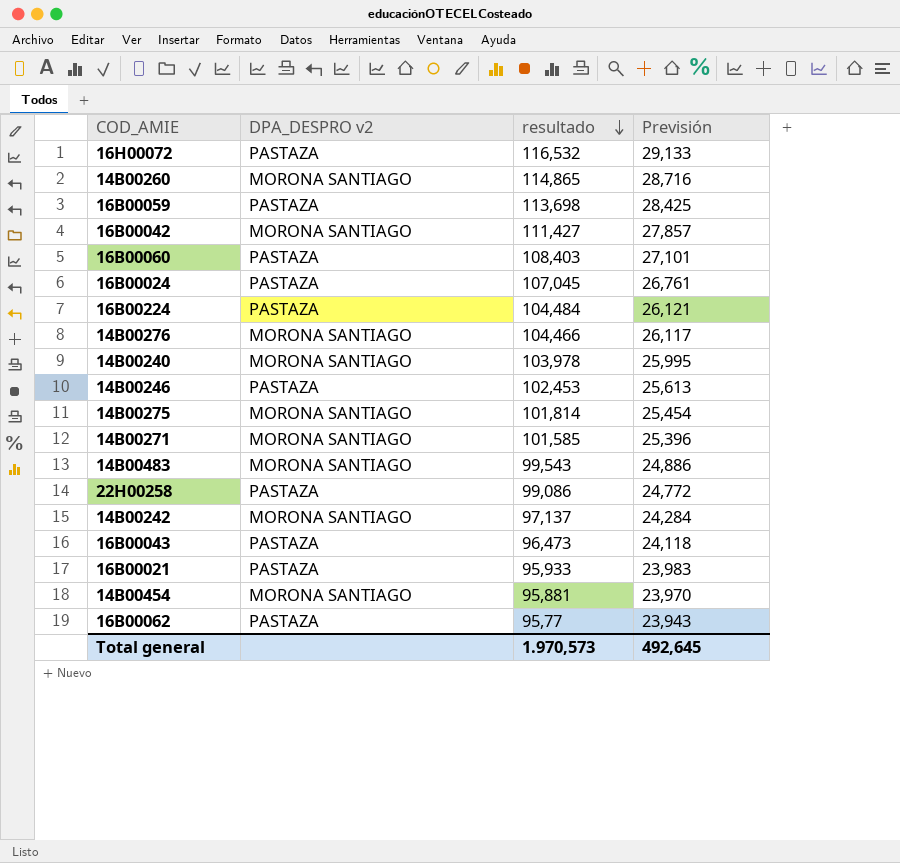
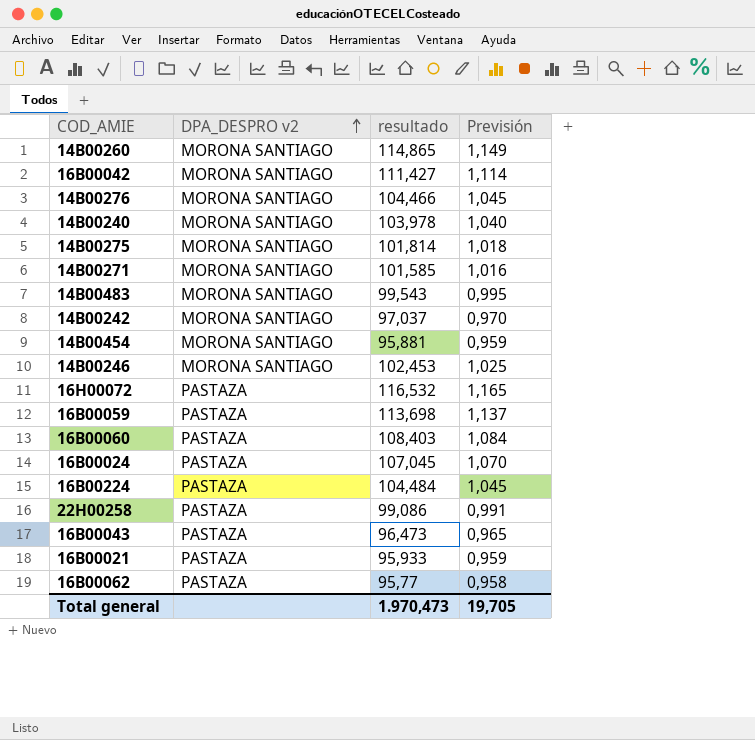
row order: resultado descending -> DPA_DESPRO v2 ascending
column Previsión | formula: [resultado] * 0,25 -> [resultado] * 0,01
14B00242 | resultado: 97,137 -> 97,037
14B00246 | DPA_DESPRO v2: PASTAZA -> MORONA SANTIAGO
Total general | resultado: 1.970,573 -> 1.970,473
Total general | Previsión: 492,645 -> 19,705

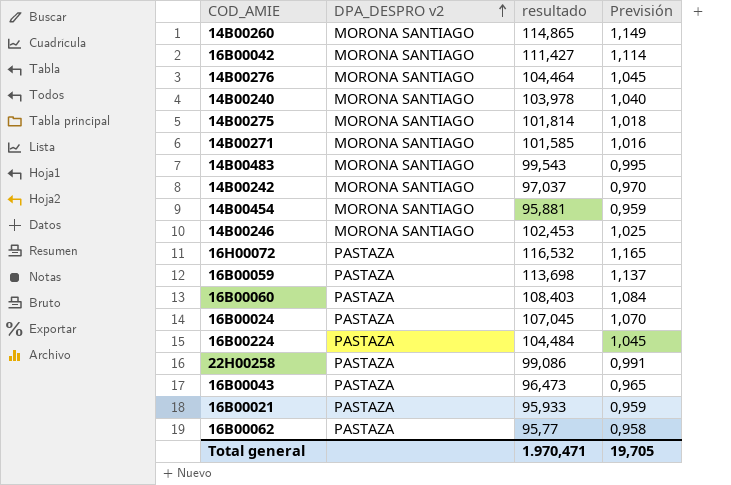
14B00276 | resultado: 104,466 -> 104,464
Total general | resultado: 1.970,473 -> 1.970,471

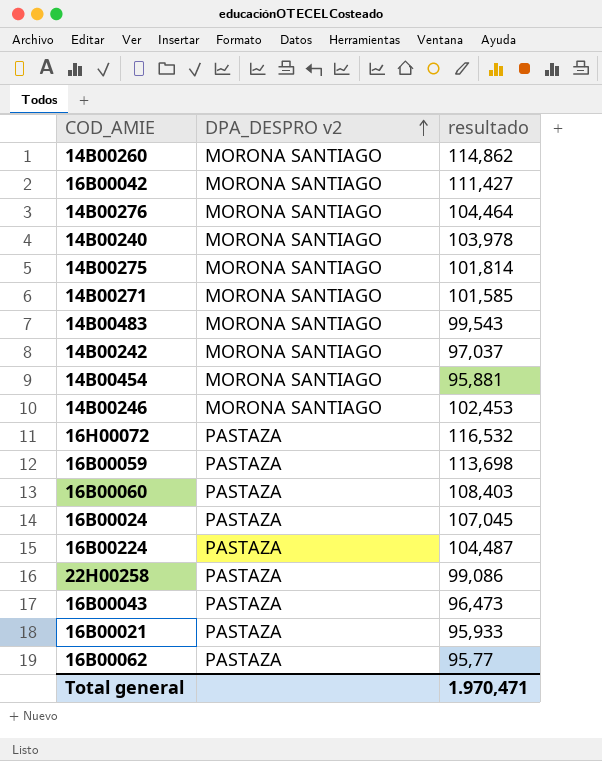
column Previsión | formula: [resultado] * 0,01 -> none
14B00260 | resultado: 114,865 -> 114,862
16B00224 | resultado: 104,484 -> 104,487

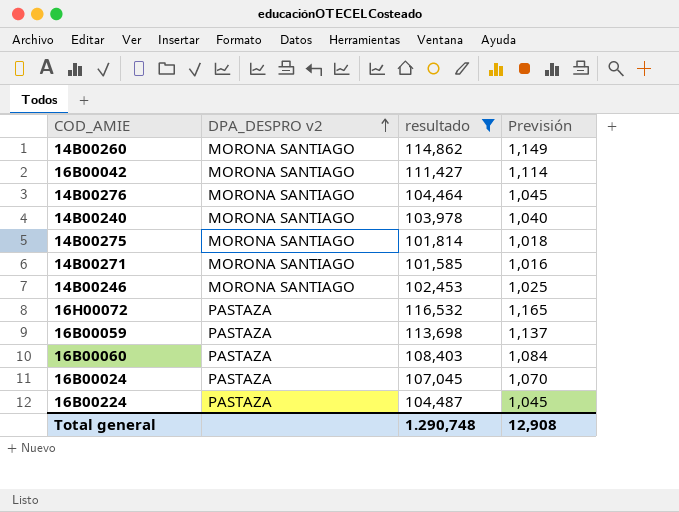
filter: none -> resultado >= 101,585
column Previsión | formula: none -> [resultado] * 0,01
Total general | resultado: 1.970,471 -> 1.290,748

